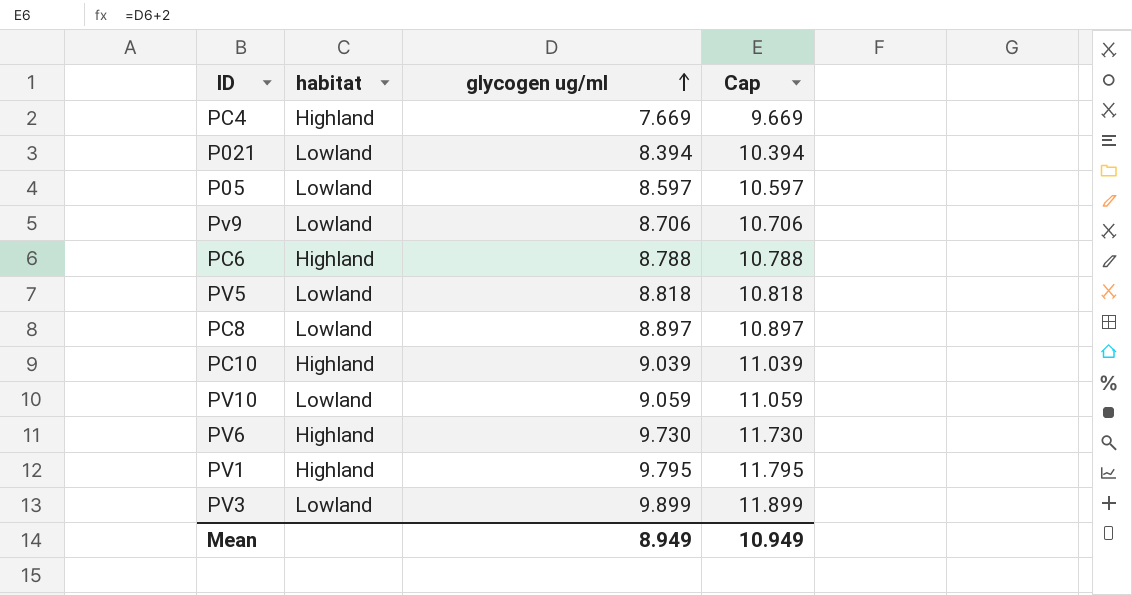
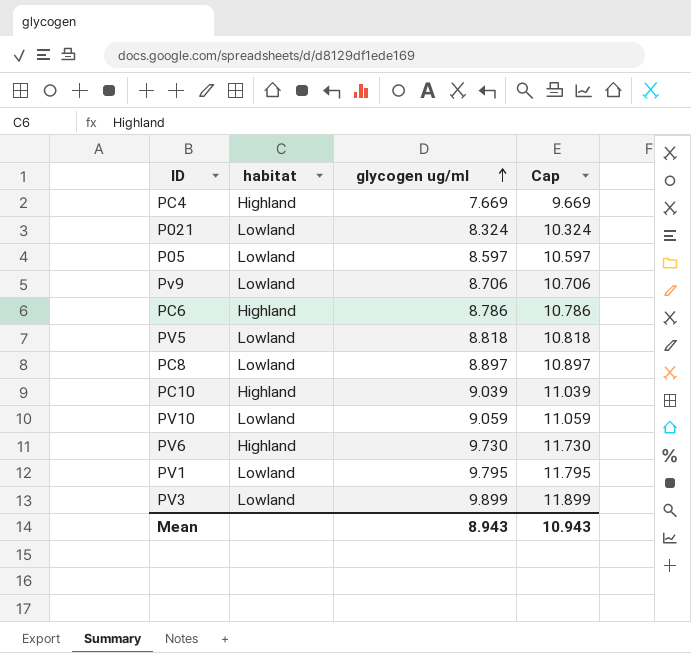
P021 | glycogen ug/ml: 8.394 -> 8.324
P021 | Cap: 10.394 -> 10.324
PC6 | glycogen ug/ml: 8.788 -> 8.786
PC6 | Cap: 10.788 -> 10.786
PV1 | habitat: Highland -> Lowland
Mean | glycogen ug/ml: 8.949 -> 8.943
Mean | Cap: 10.949 -> 10.943

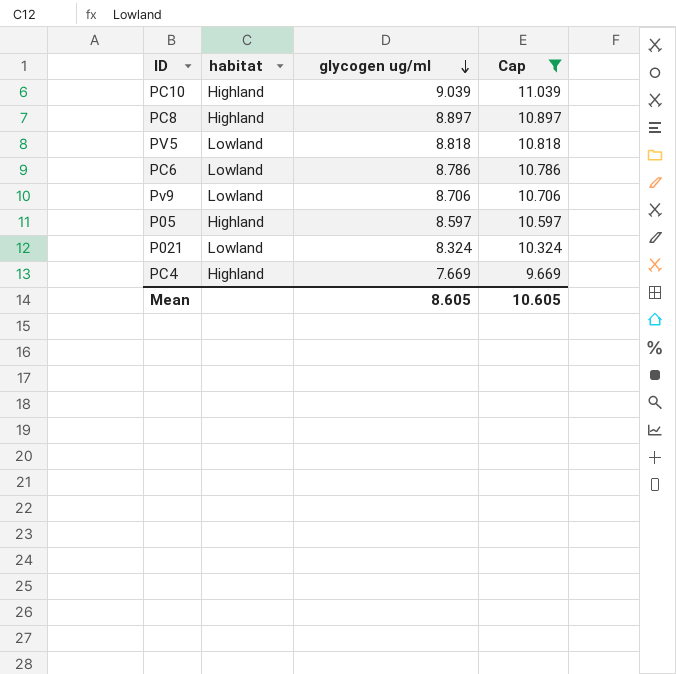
filter: none -> Cap <= 11.039
row order: glycogen ug/ml ascending -> glycogen ug/ml descending
PC8 | habitat: Lowland -> Highland
PC6 | habitat: Highland -> Lowland
P05 | habitat: Lowland -> Highland
Mean | glycogen ug/ml: 8.943 -> 8.605
Mean | Cap: 10.943 -> 10.605

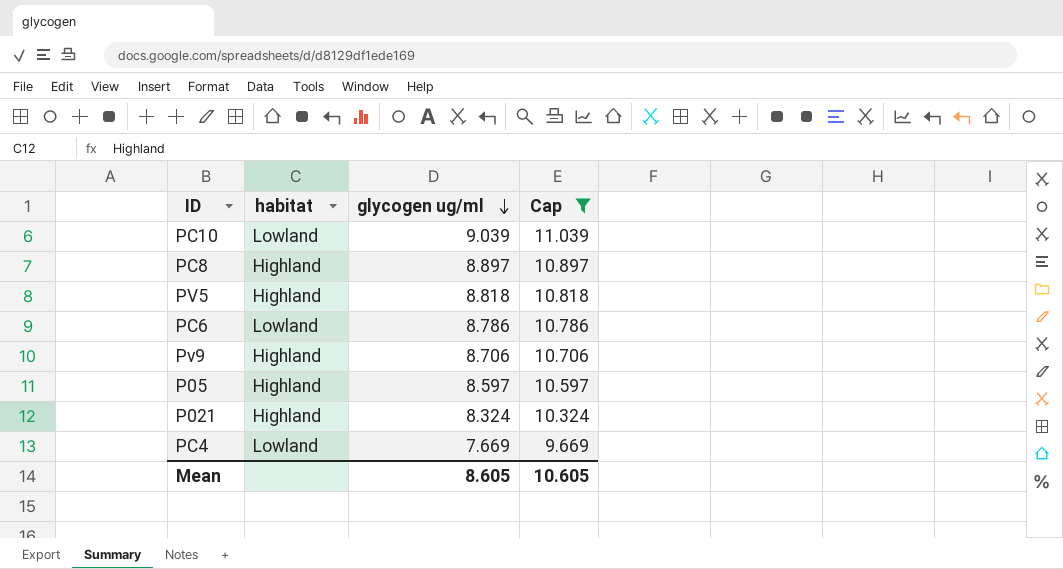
PC10 | habitat: Highland -> Lowland
PV5 | habitat: Lowland -> Highland
Pv9 | habitat: Lowland -> Highland
P021 | habitat: Lowland -> Highland
PC4 | habitat: Highland -> Lowland

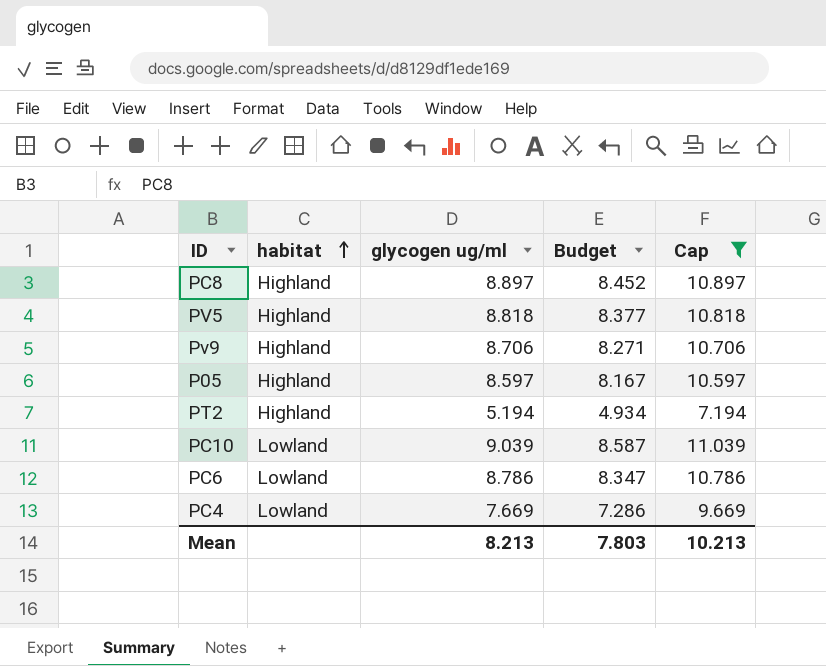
row order: glycogen ug/ml descending -> habitat ascending
column Budget | formula: none -> [glycogen ug/ml] * 0.95
row P021: Highland | 8.324 | 10.324 -> none
row PT2: none -> Highland | 5.194 | 4.934 | 7.194
Mean | glycogen ug/ml: 8.605 -> 8.213
Mean | Cap: 10.605 -> 10.213

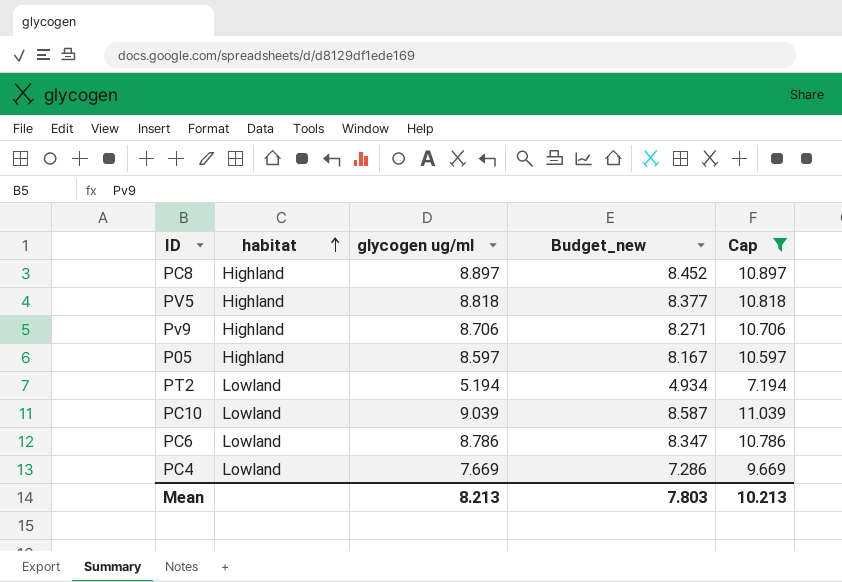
column name: Budget -> Budget_new
PT2 | habitat: Highland -> Lowland

